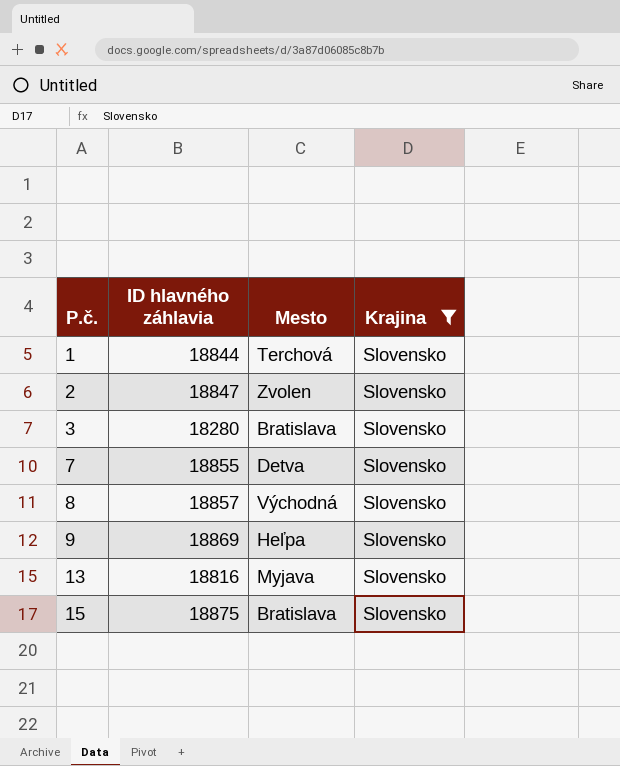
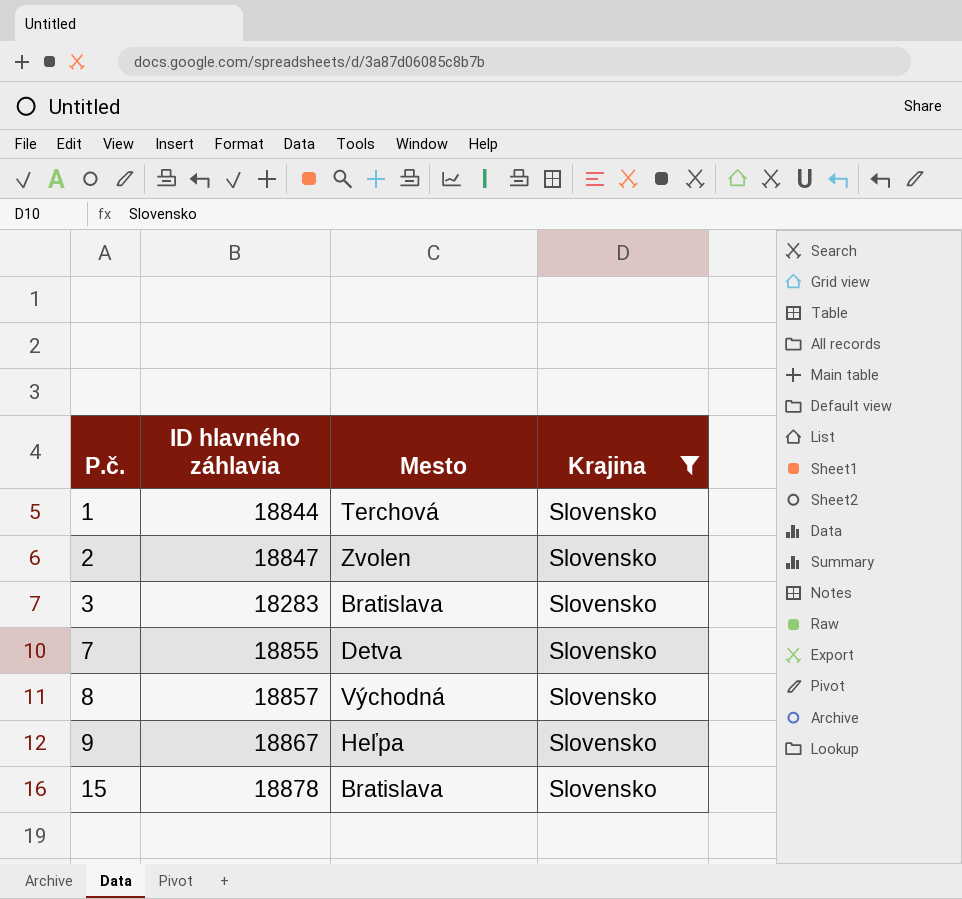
row 13: 18816 | Myjava | Slovensko -> none
3 | ID hlavného záhlavia: 18280 -> 18283
9 | ID hlavného záhlavia: 18869 -> 18867
15 | ID hlavného záhlavia: 18875 -> 18878

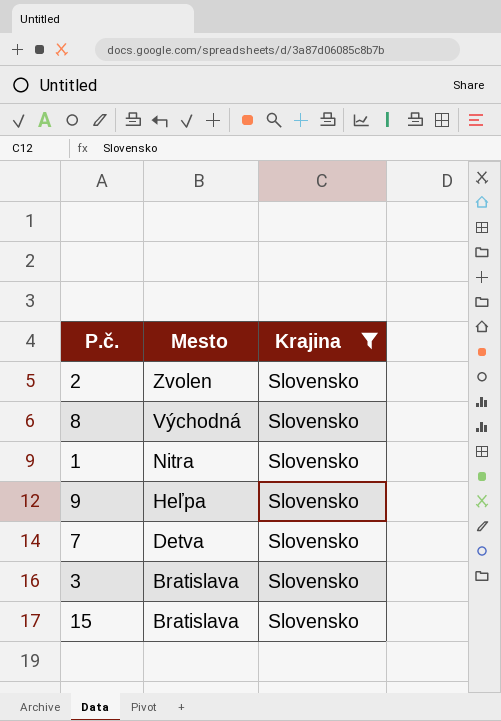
row order: P.č. ascending -> Mesto descending
column ID hlavného záhlavia | position: 2 -> none
1 | Mesto: Terchová -> Nitra

